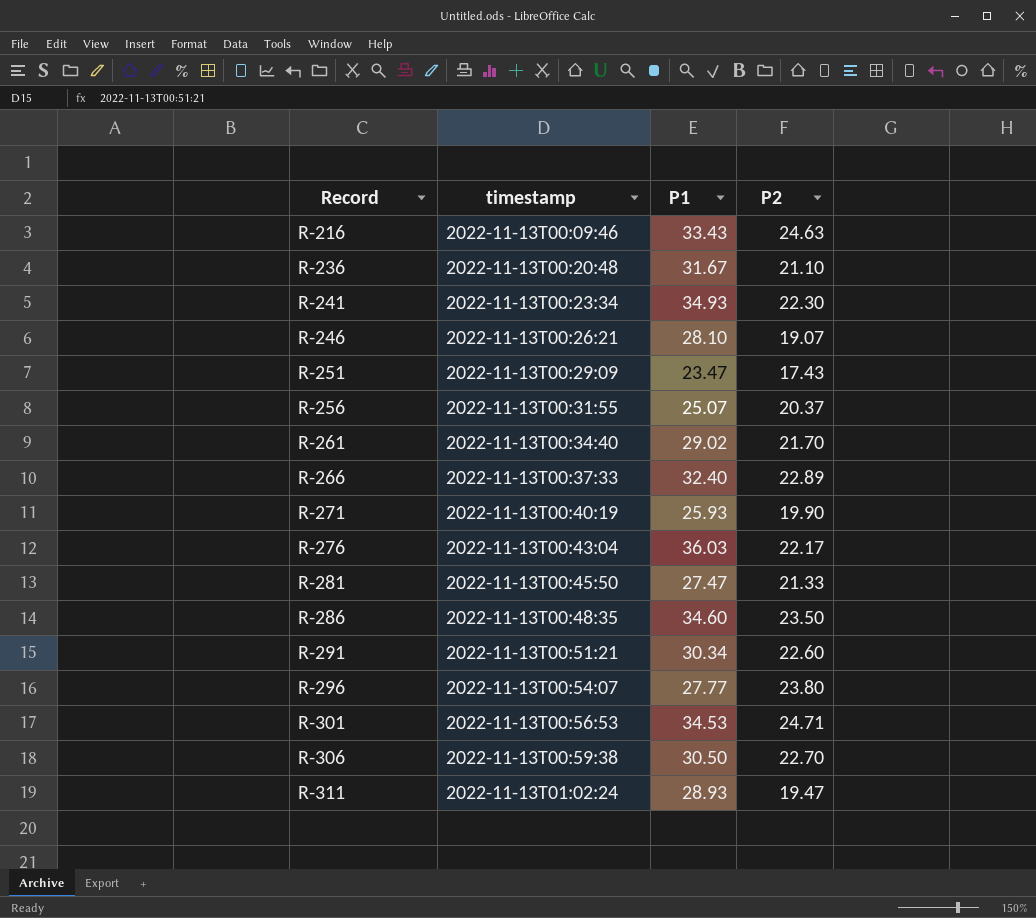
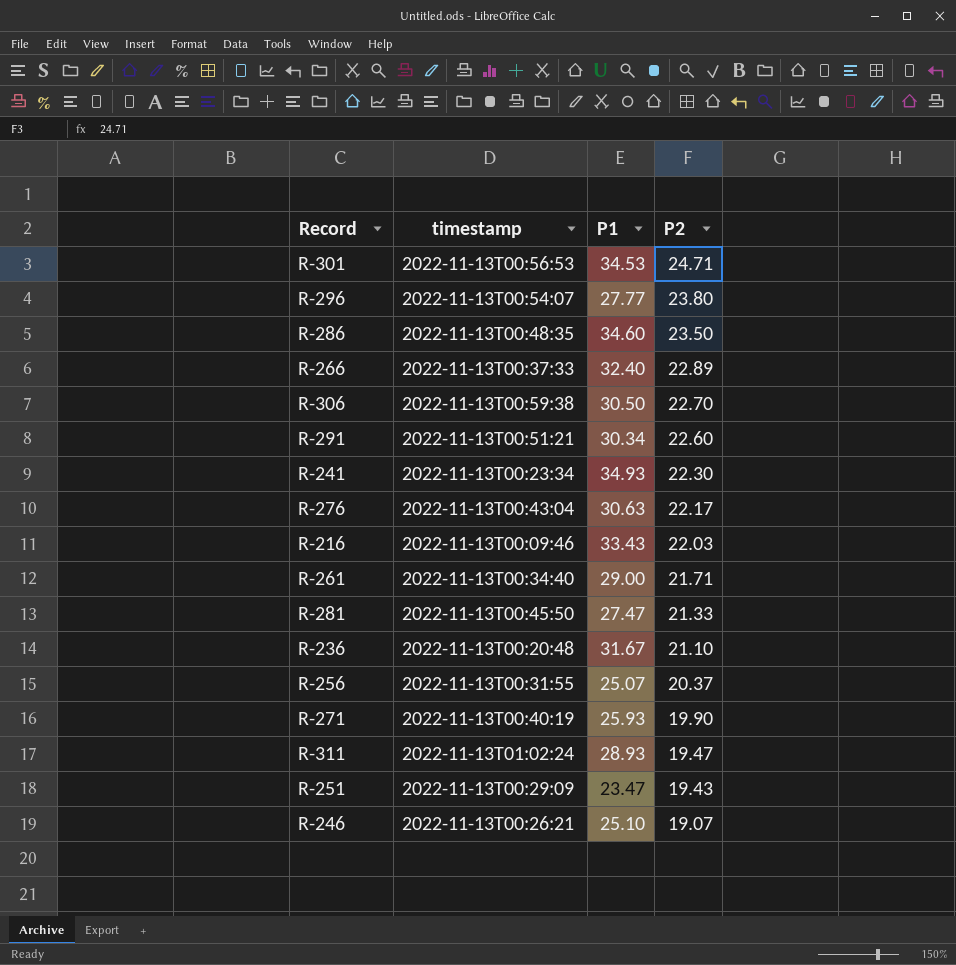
row order: Record ascending -> P2 descending
R-276 | P1: 36.03 -> 30.63
R-216 | P2: 24.63 -> 22.03
R-261 | P1: 29.02 -> 29.00
R-261 | P2: 21.70 -> 21.71
R-251 | P2: 17.43 -> 19.43
R-246 | P1: 28.10 -> 25.10

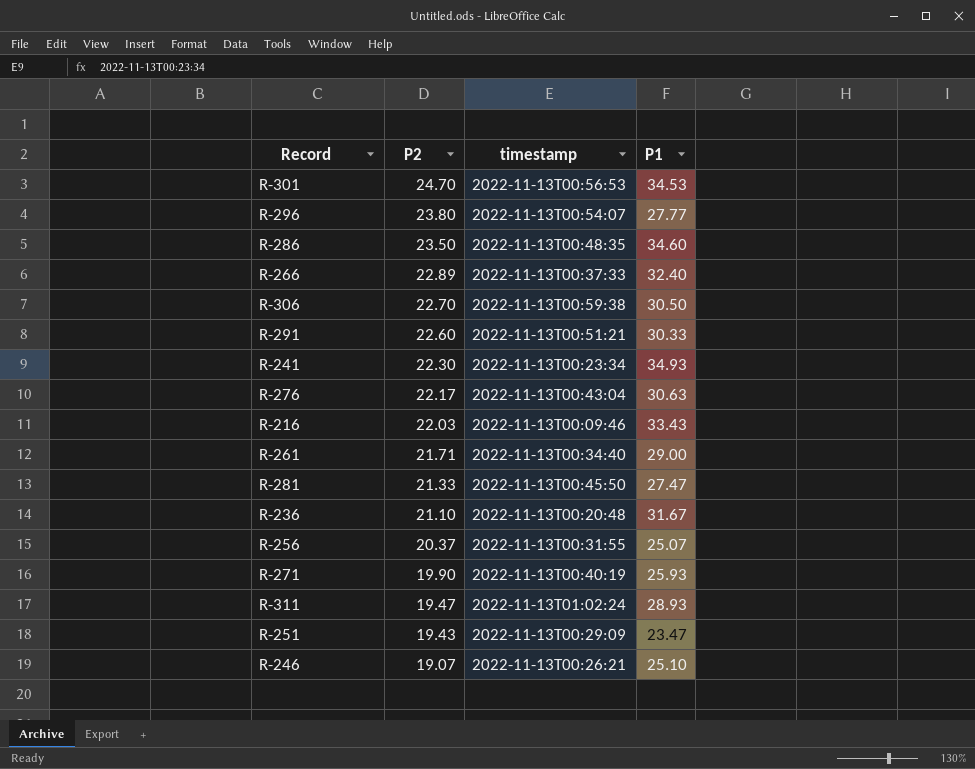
column P2 | position: 4 -> 2
R-301 | P2: 24.71 -> 24.70
R-291 | P1: 30.34 -> 30.33

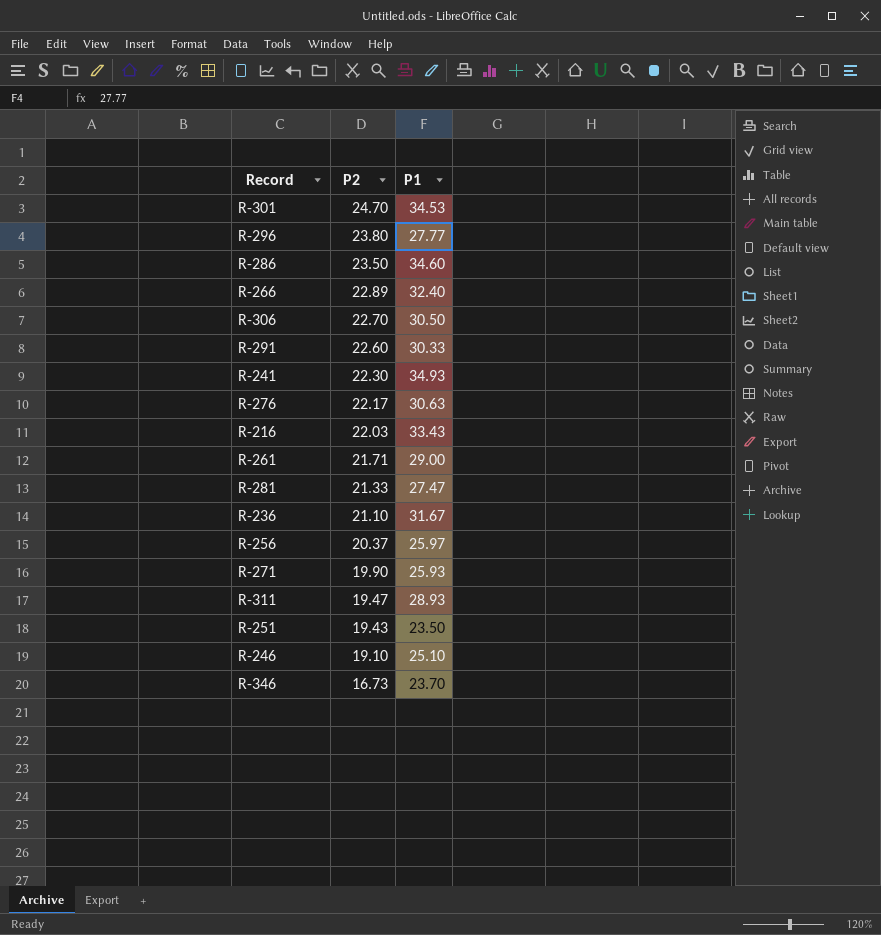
column timestamp | position: 3 -> none
R-256 | P1: 25.07 -> 25.97
R-251 | P1: 23.47 -> 23.50
R-246 | P2: 19.07 -> 19.10
row R-346: none -> 16.73 | 23.70

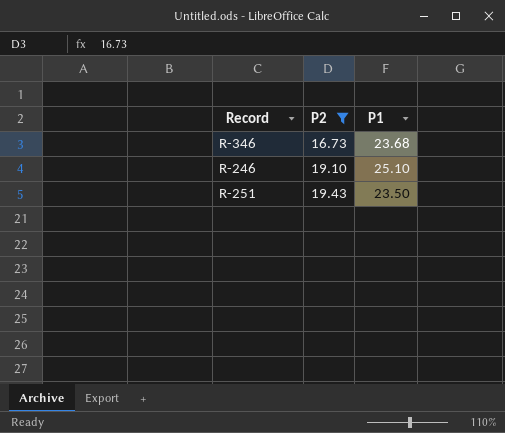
filter: none -> P2 <= 19.43
row order: P2 descending -> P2 ascending
R-346 | P1: 23.70 -> 23.68

